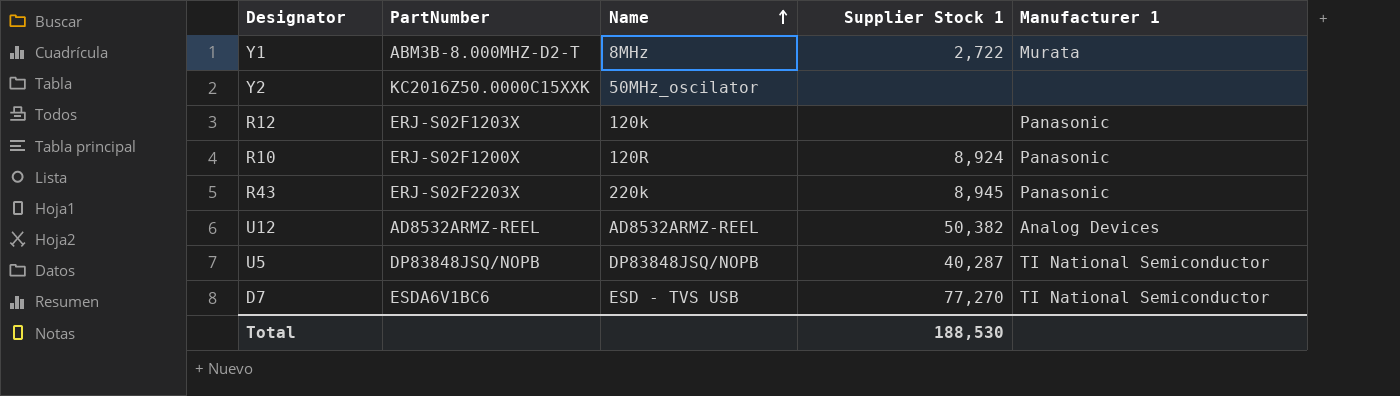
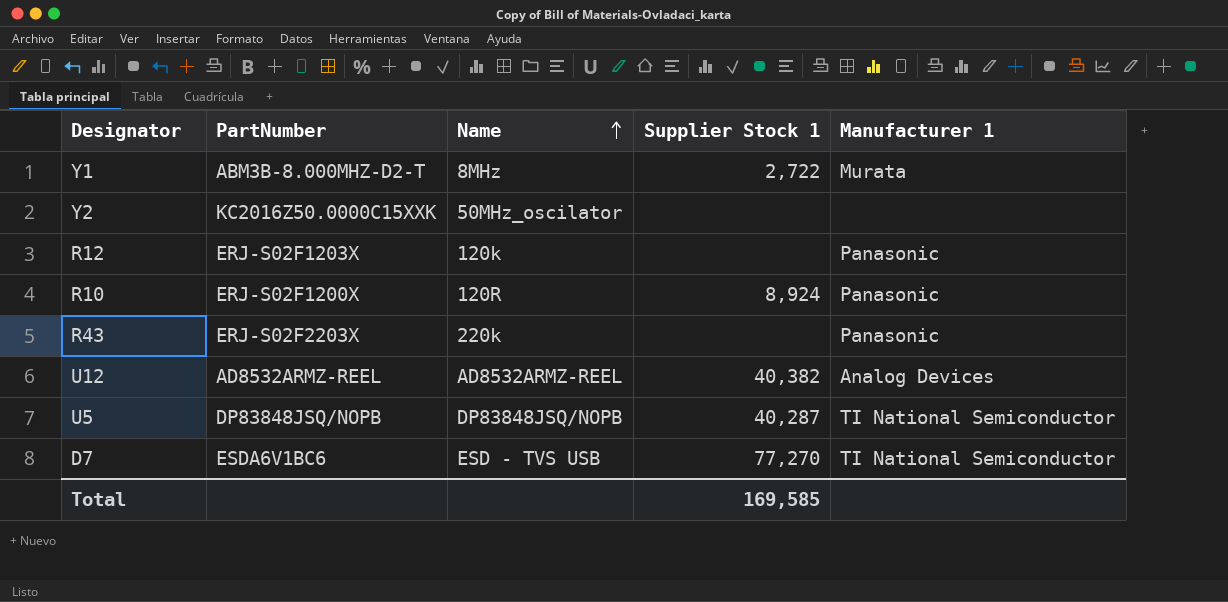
R43 | Supplier Stock 1: 8,945 -> none
U12 | Supplier Stock 1: 50,382 -> 40,382
Total | Supplier Stock 1: 188,530 -> 169,585

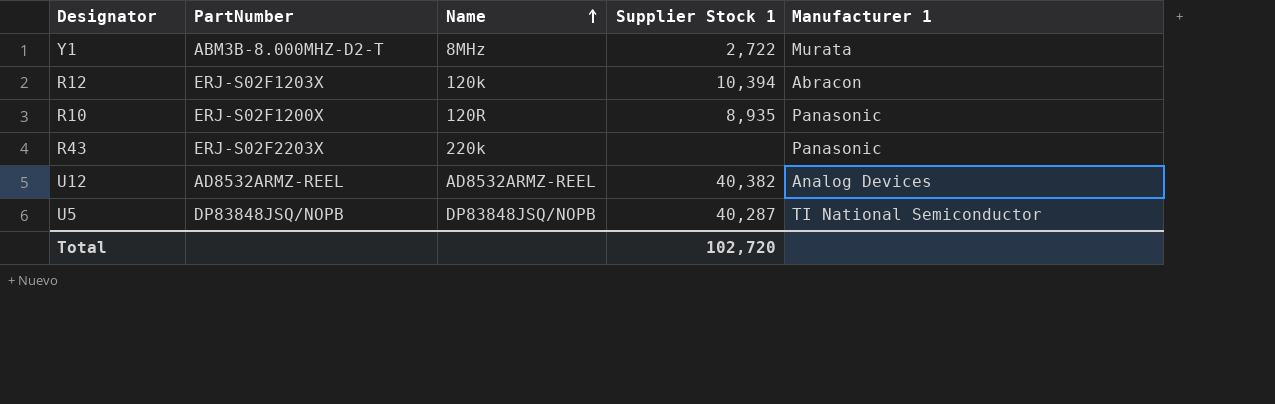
row Y2: KC2016Z50.0000C15XXK | 50MHz_oscilator | none | none -> none
row D7: ESDA6V1BC6 | ESD - TVS USB | 77,270 | TI National Semiconductor -> none
R12 | Supplier Stock 1: none -> 10,394
R12 | Manufacturer 1: Panasonic -> Abracon
R10 | Supplier Stock 1: 8,924 -> 8,935
Total | Supplier Stock 1: 169,585 -> 102,720

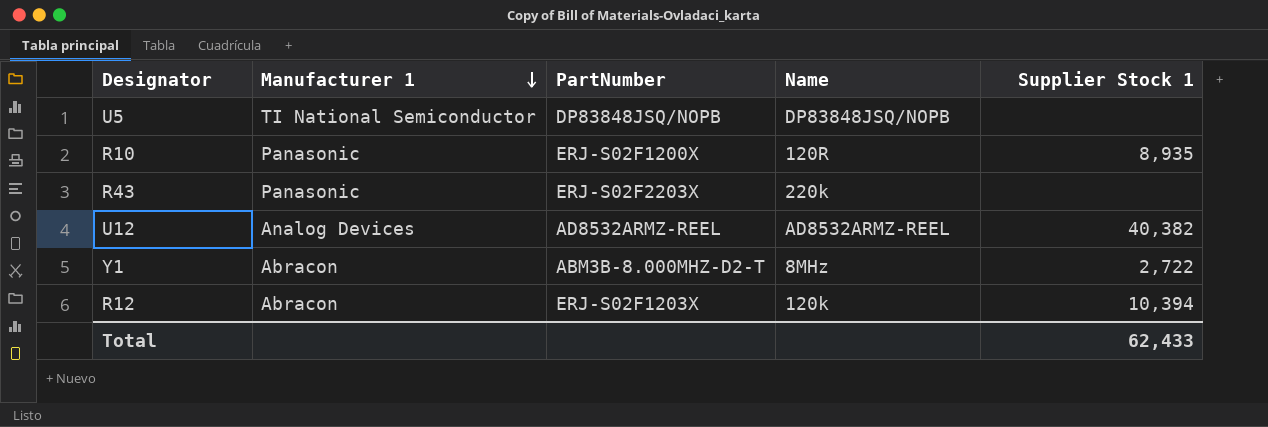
row order: Name ascending -> Manufacturer 1 descending
column Manufacturer 1 | position: 5 -> 2
U5 | Supplier Stock 1: 40,287 -> none
Y1 | Manufacturer 1: Murata -> Abracon
Total | Supplier Stock 1: 102,720 -> 62,433

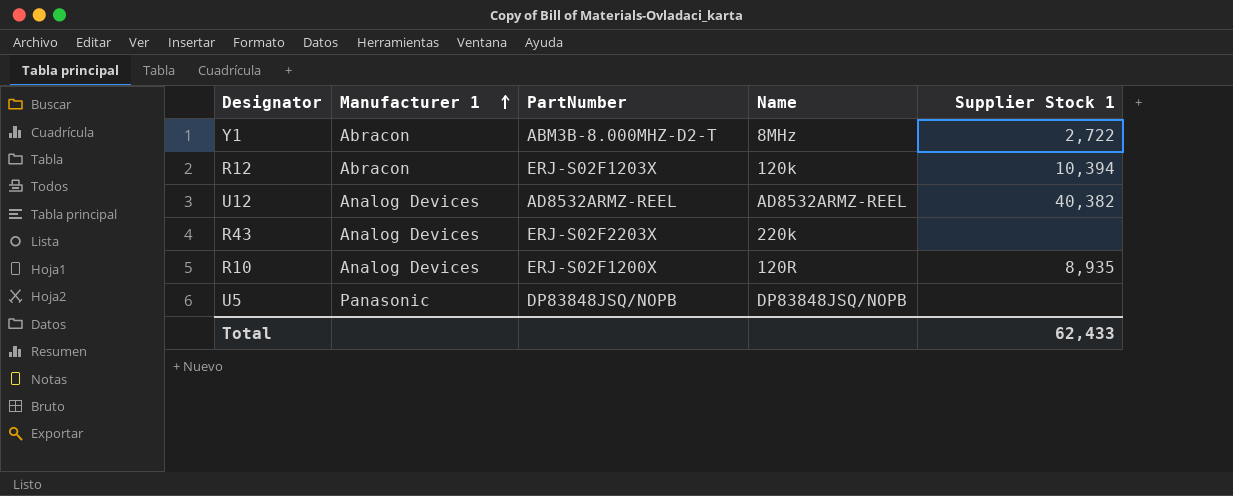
row order: Manufacturer 1 descending -> Manufacturer 1 ascending
R43 | Manufacturer 1: Panasonic -> Analog Devices
R10 | Manufacturer 1: Panasonic -> Analog Devices
U5 | Manufacturer 1: TI National Semiconductor -> Panasonic

